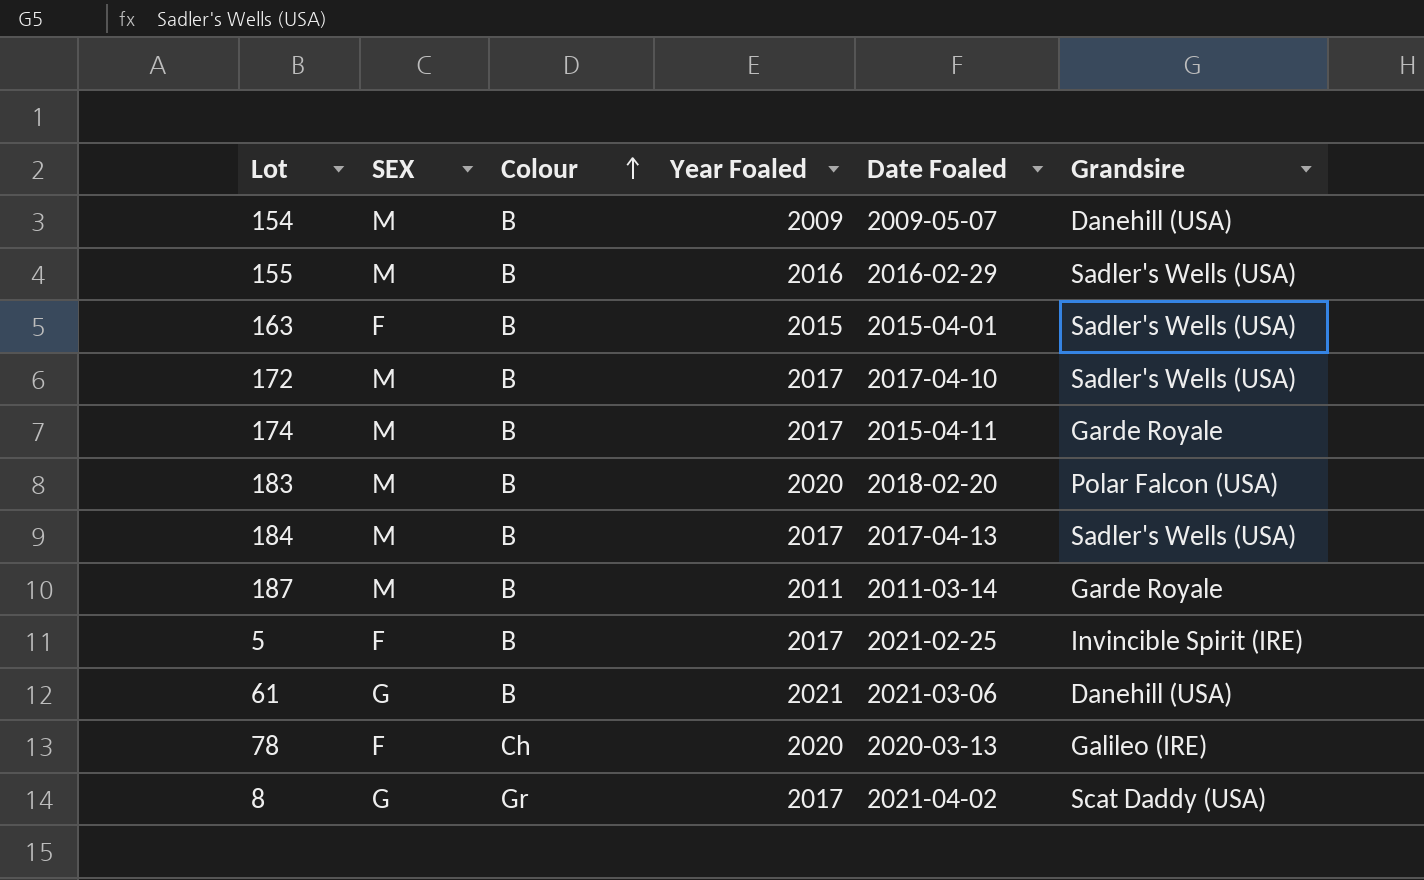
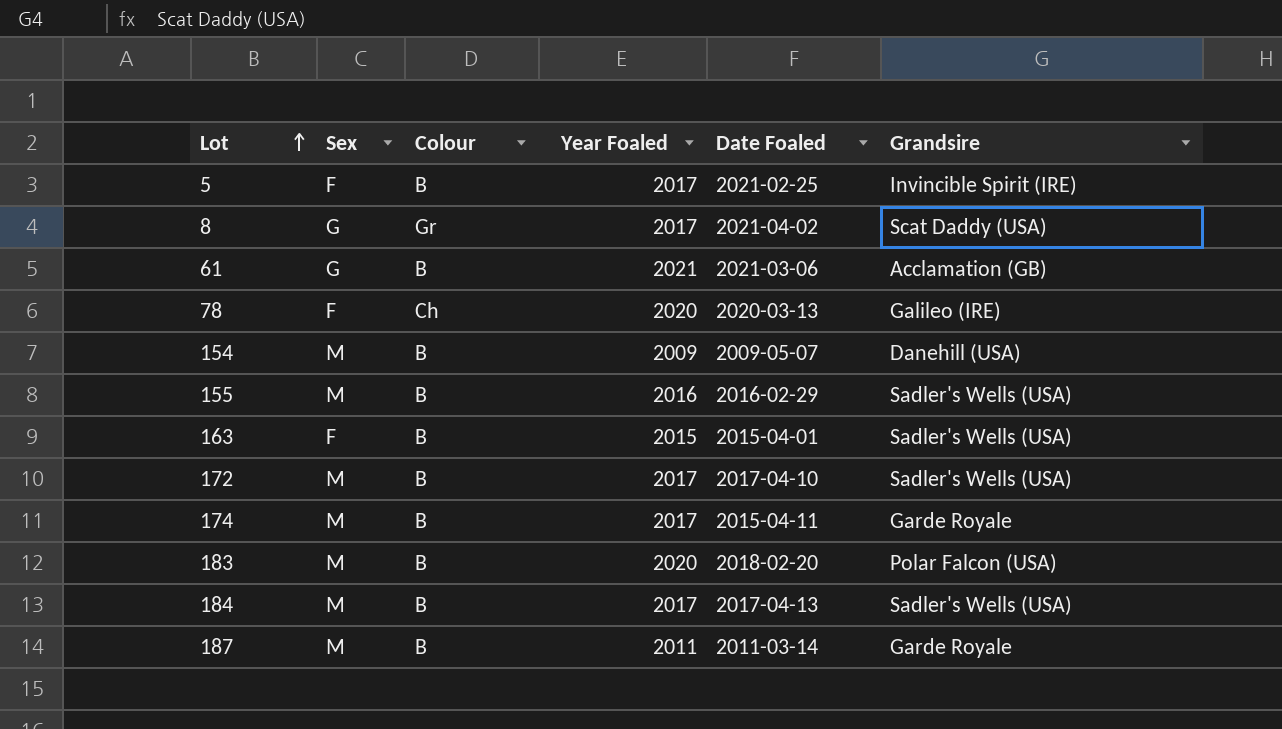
row order: Colour ascending -> Lot ascending
column name: SEX -> Sex
61 | Grandsire: Danehill (USA) -> Acclamation (GB)

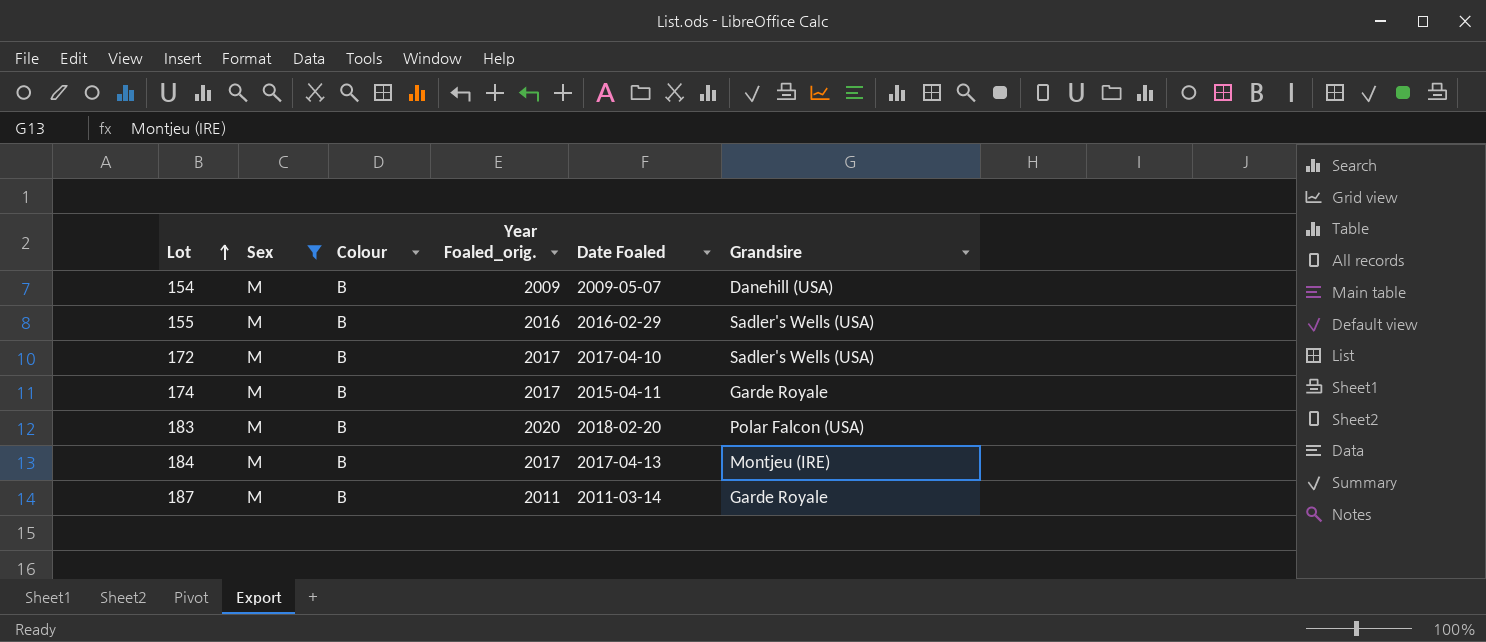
filter: none -> Sex = M
column name: Year Foaled -> Year Foaled_orig.
184 | Grandsire: Sadler's Wells (USA) -> Montjeu (IRE)

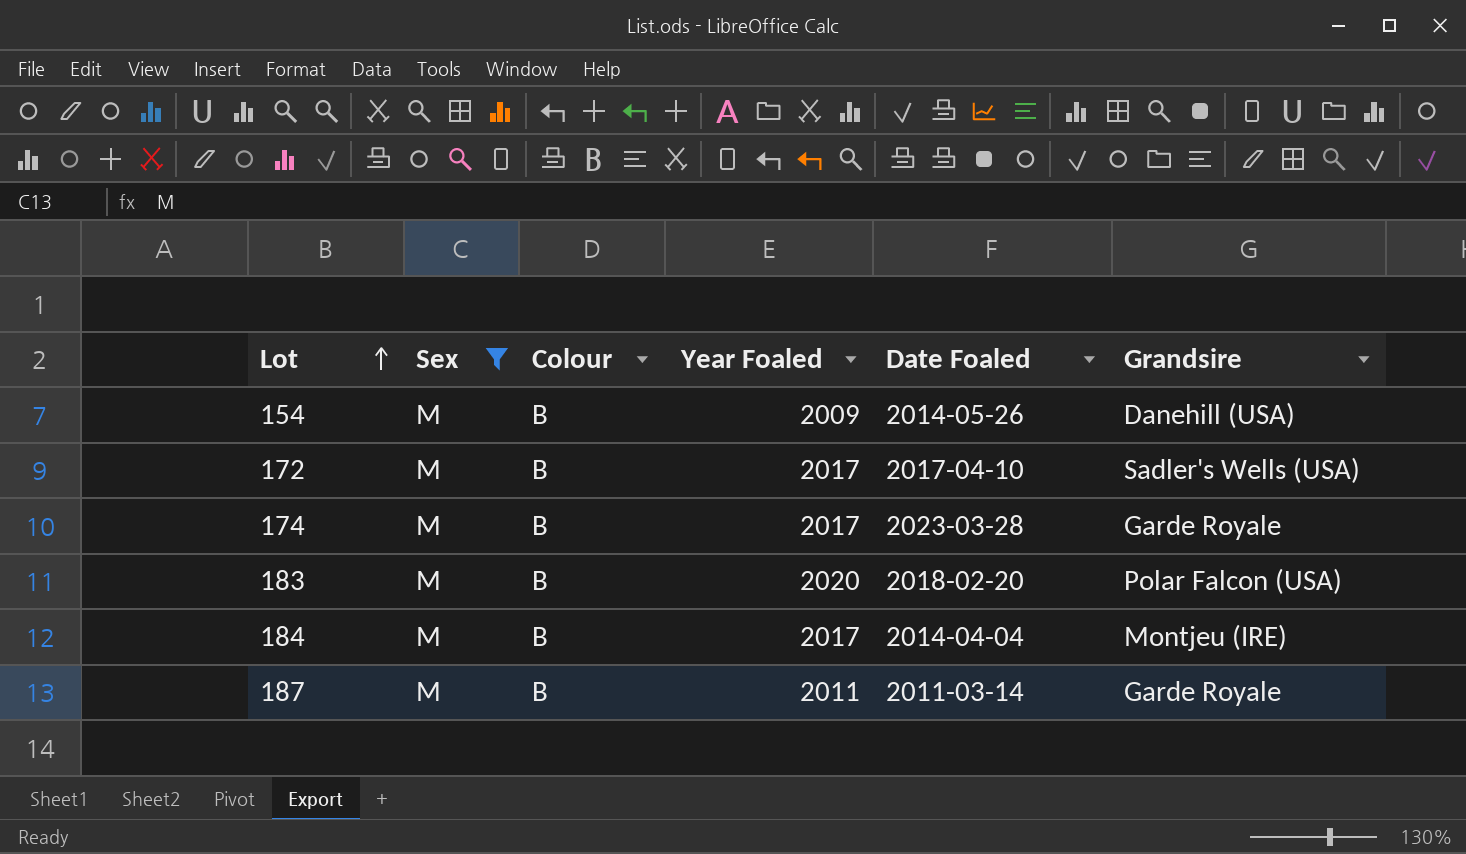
column name: Year Foaled_orig. -> Year Foaled
row 155: M | B | 2016 | 2016-02-29 | Sadler's Wells (USA) -> none
154 | Date Foaled: 2009-05-07 -> 2014-05-26
174 | Date Foaled: 2015-04-11 -> 2023-03-28
184 | Date Foaled: 2017-04-13 -> 2014-04-04

